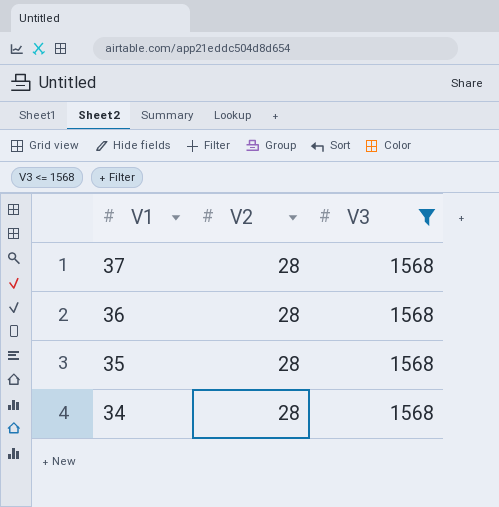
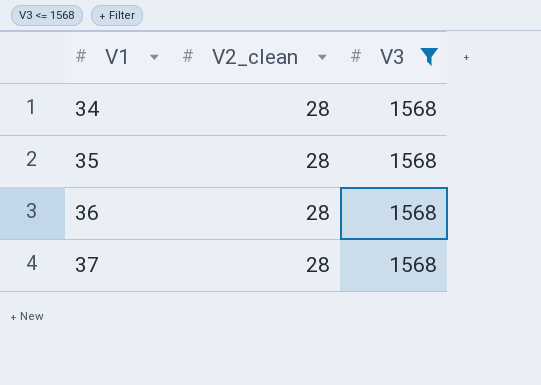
row order: V1 descending -> V1 ascending
column name: V2 -> V2_clean

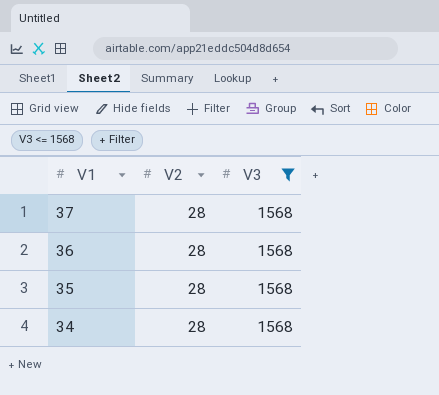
row order: V1 ascending -> V1 descending
column name: V2_clean -> V2

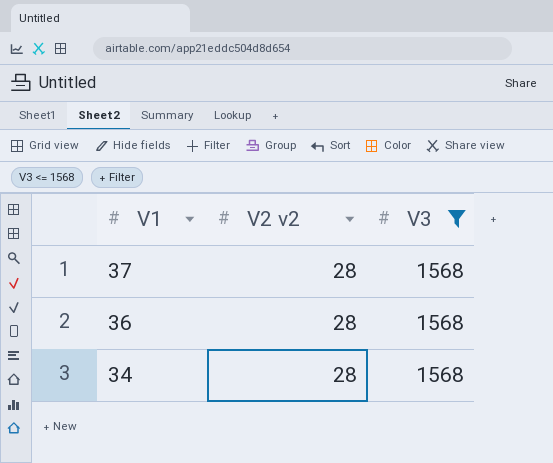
column name: V2 -> V2 v2
row 35: 28 | 1568 -> none

